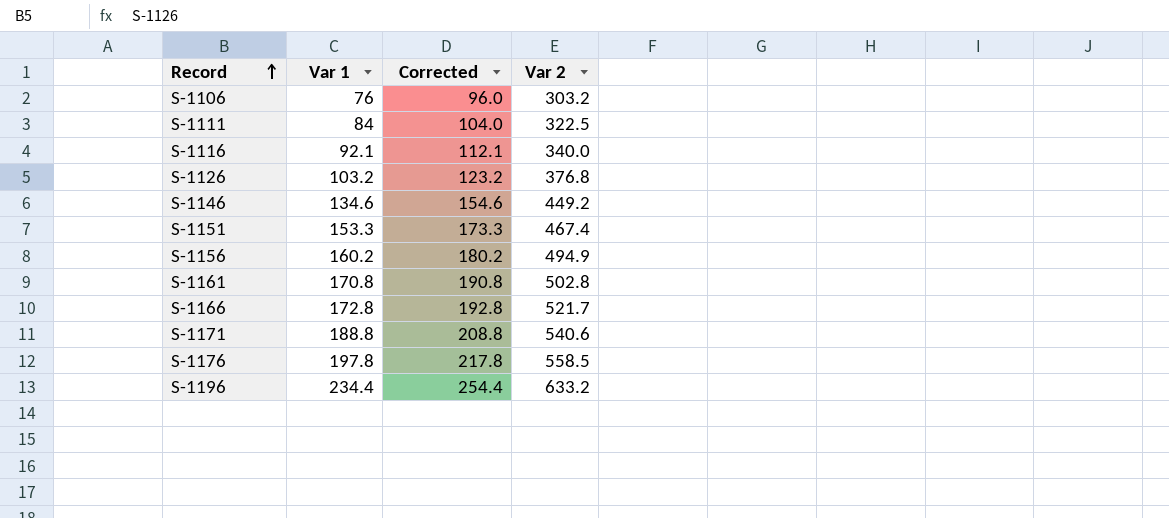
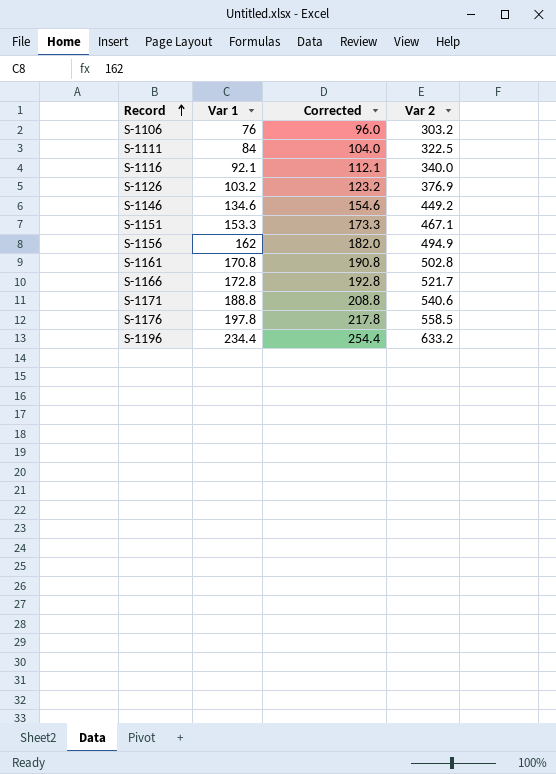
S-1126 | Var 2: 376.8 -> 376.9
S-1151 | Var 2: 467.4 -> 467.1
S-1156 | Var 1: 160.2 -> 162
S-1156 | Corrected: 180.2 -> 182.0

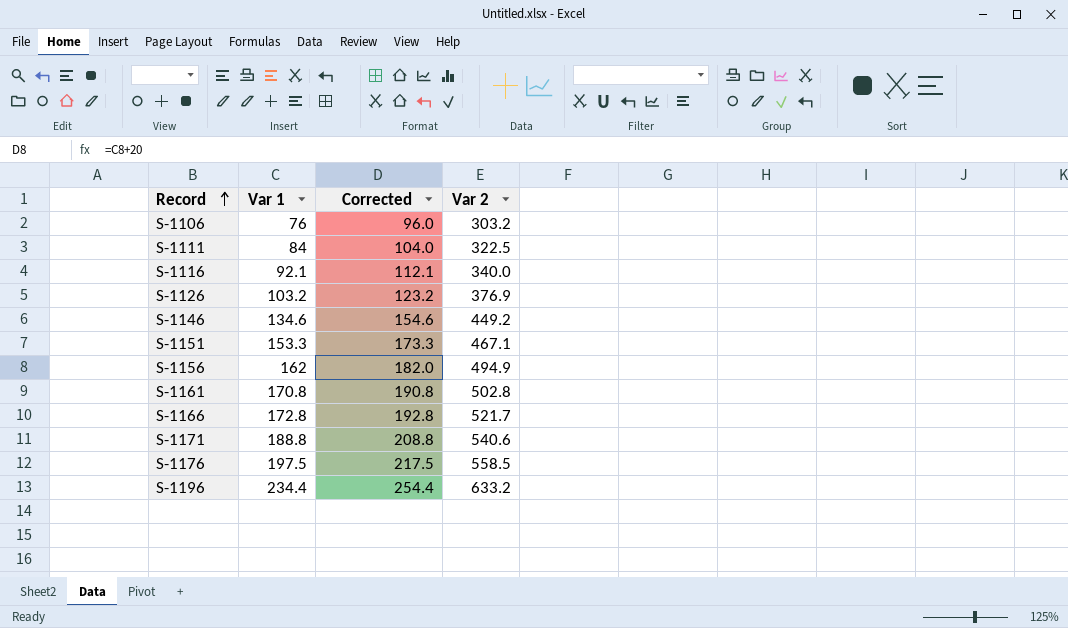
S-1176 | Var 1: 197.8 -> 197.5
S-1176 | Corrected: 217.8 -> 217.5

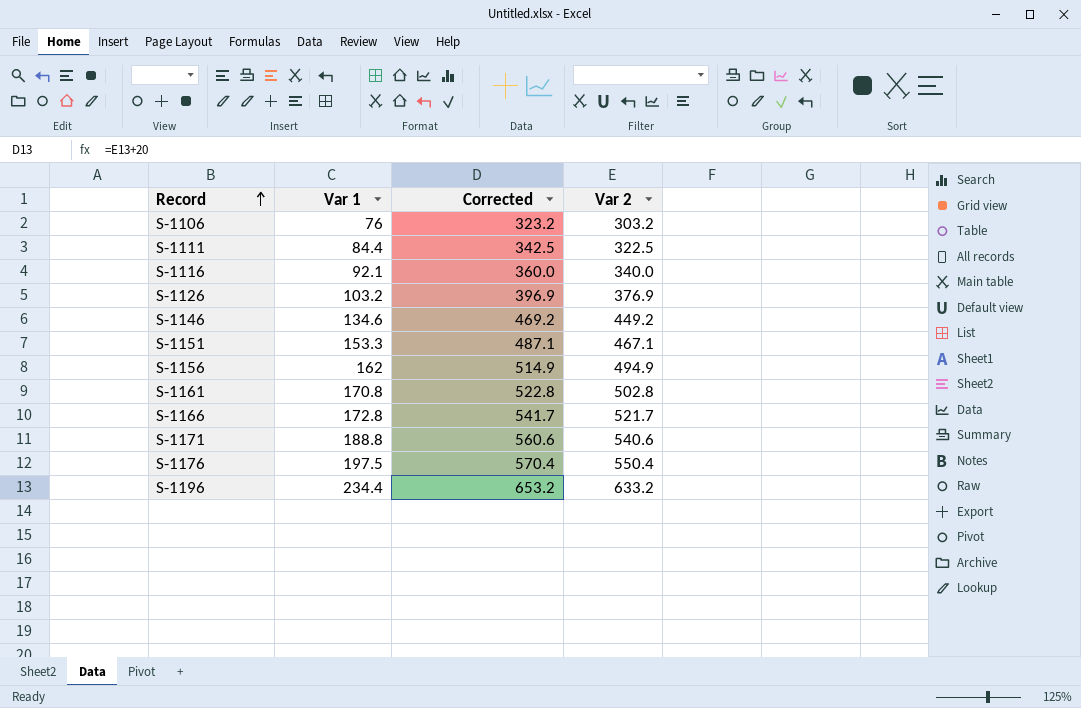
column Corrected | formula: [Var 1] + 20 -> [Var 2] + 20
S-1111 | Var 1: 84 -> 84.4
S-1176 | Var 2: 558.5 -> 550.4

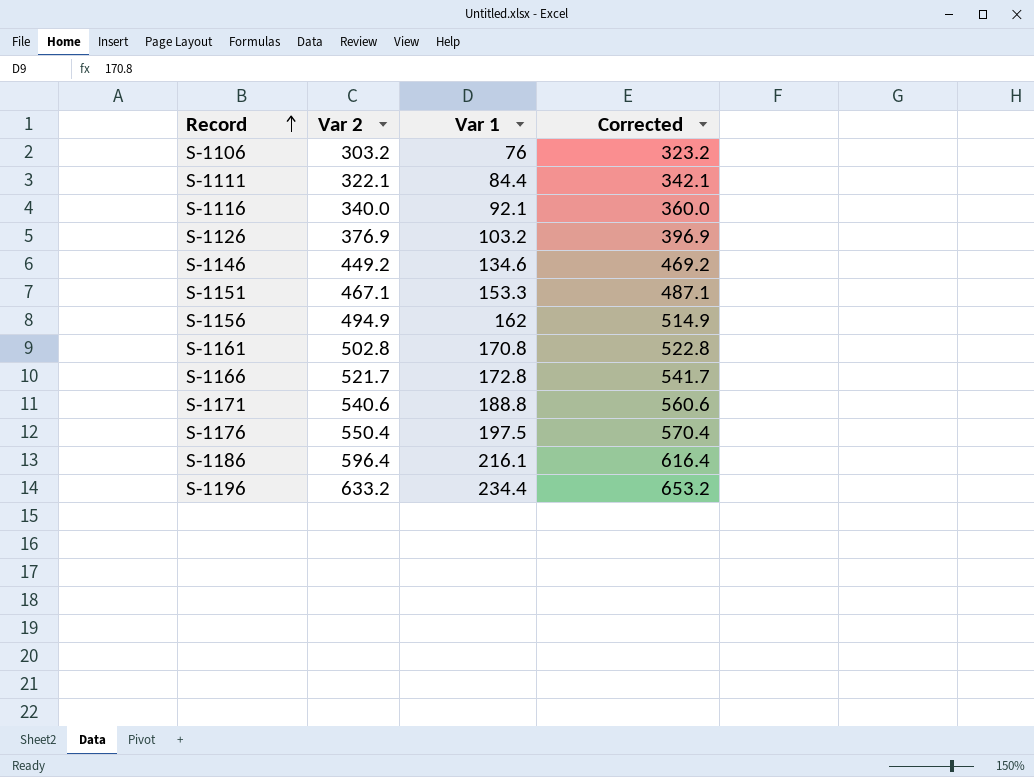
column Var 2 | position: 4 -> 2
S-1111 | Var 2: 322.5 -> 322.1
S-1111 | Corrected: 342.5 -> 342.1
row S-1186: none -> 596.4 | 216.1 | 616.4

